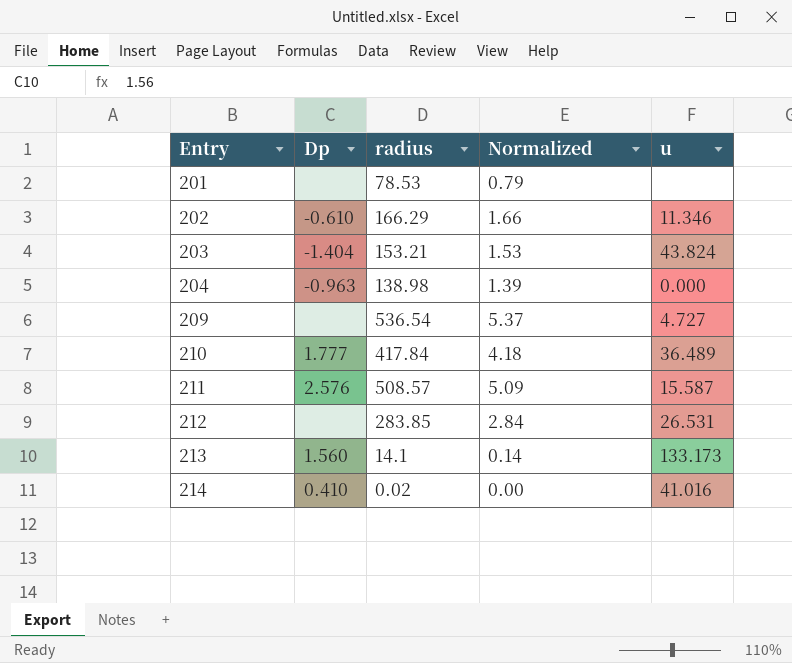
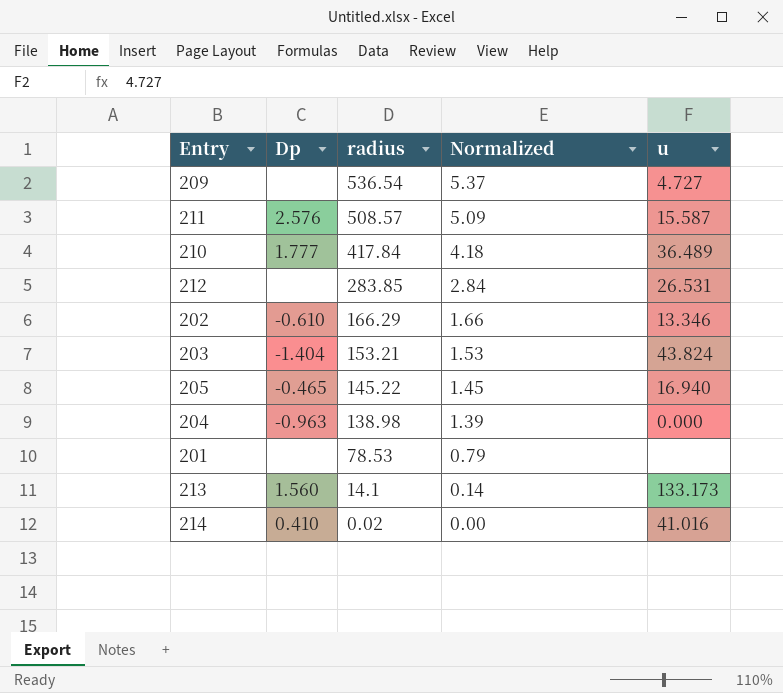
row order: Entry ascending -> radius descending
202 | u: 11.346 -> 13.346
row 205: none -> -0.465 | 145.22 | 1.45 | 16.940

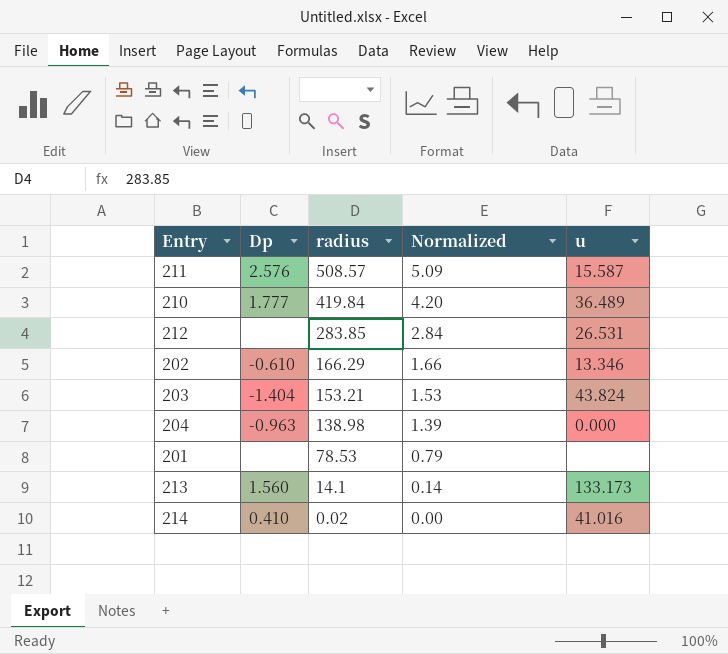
row 209: none | 536.54 | 5.37 | 4.727 -> none
row 205: -0.465 | 145.22 | 1.45 | 16.940 -> none
210 | radius: 417.84 -> 419.84
210 | Normalized: 4.18 -> 4.20

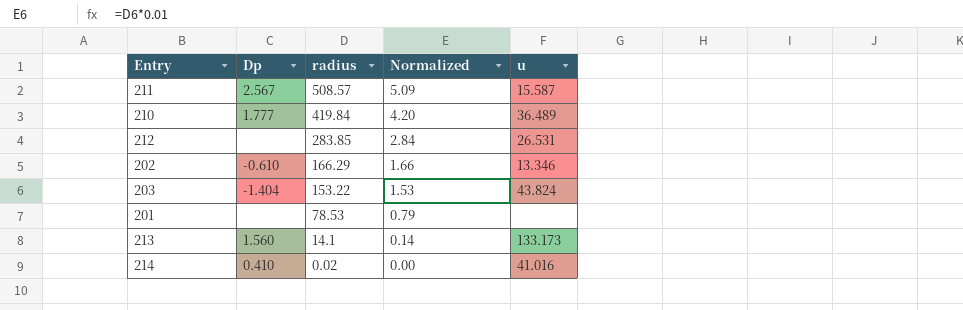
row 204: -0.963 | 138.98 | 1.39 | 0.000 -> none
211 | Dp: 2.576 -> 2.567
203 | radius: 153.21 -> 153.22

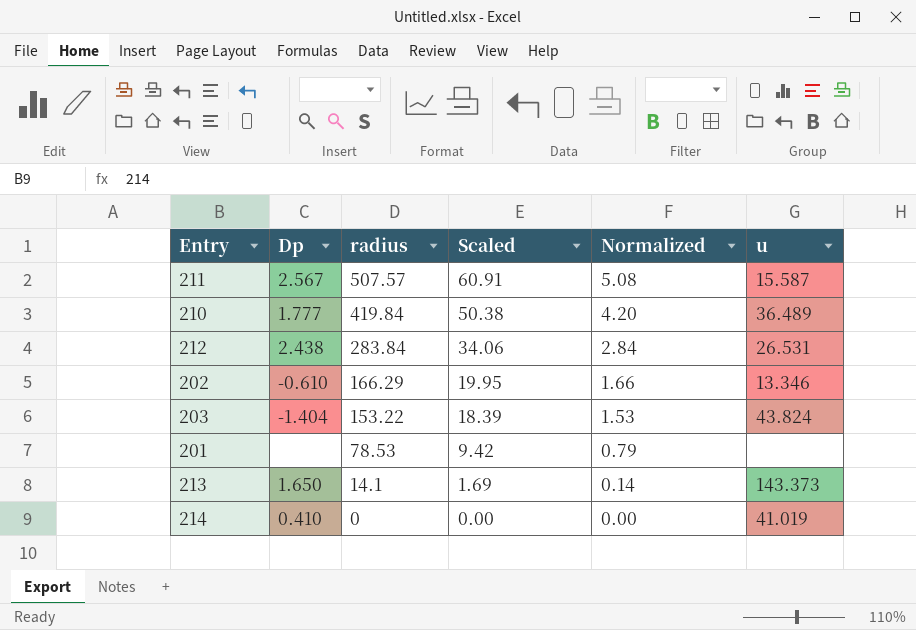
column Scaled | formula: none -> [radius] * 0.12
211 | radius: 508.57 -> 507.57
211 | Normalized: 5.09 -> 5.08
212 | Dp: none -> 2.438
212 | radius: 283.85 -> 283.84
213 | Dp: 1.560 -> 1.650
213 | u: 133.173 -> 143.373
214 | radius: 0.02 -> 0
214 | u: 41.016 -> 41.019

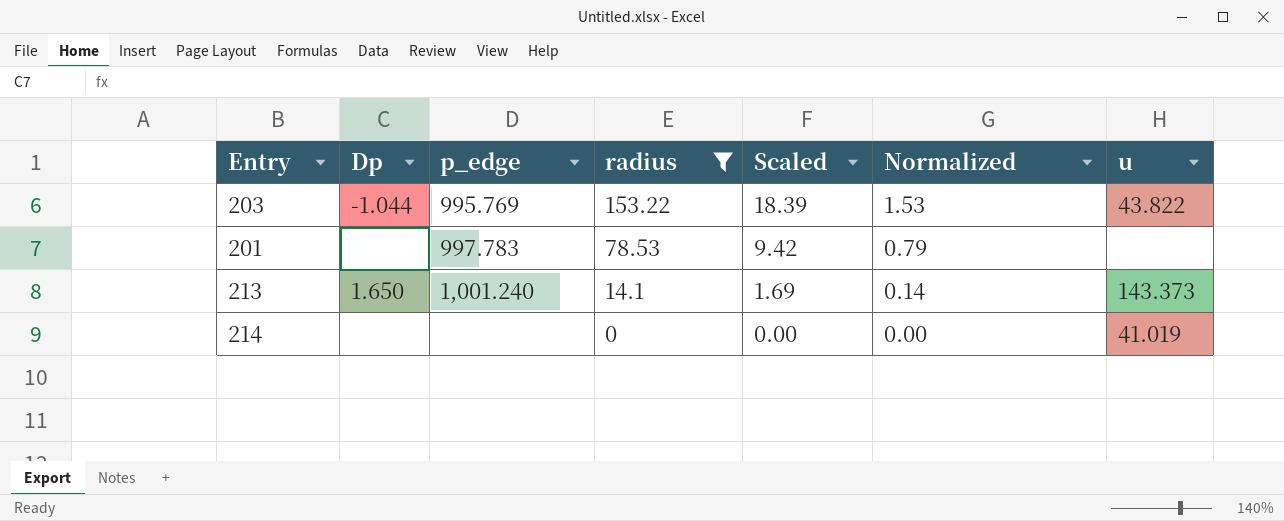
filter: none -> radius <= 153.22
column p_edge | position: none -> 3
203 | Dp: -1.404 -> -1.044
203 | u: 43.824 -> 43.822
214 | Dp: 0.410 -> none

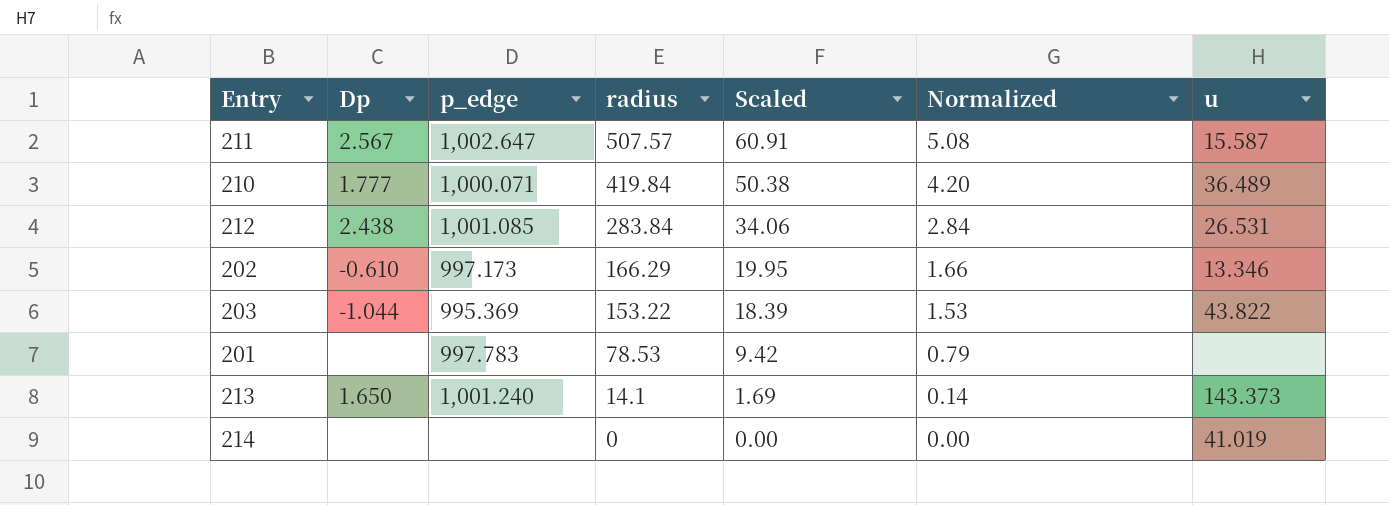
filter: radius <= 153.22 -> none
203 | p_edge: 995.769 -> 995.369

